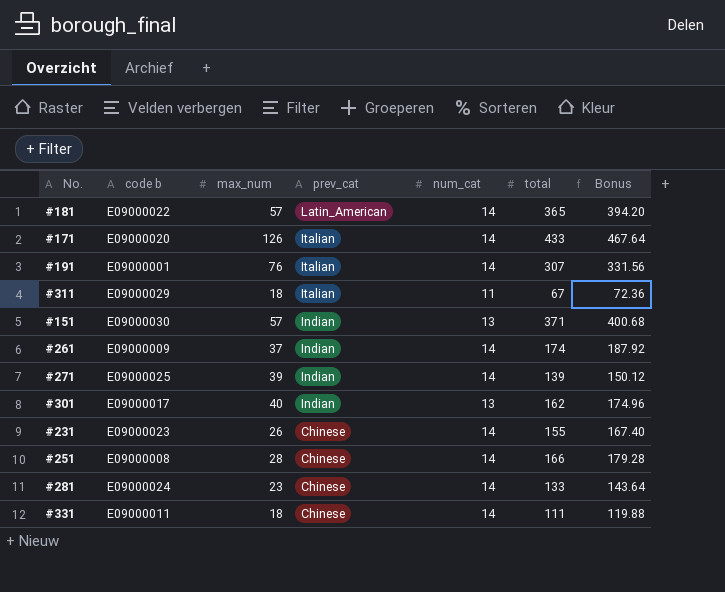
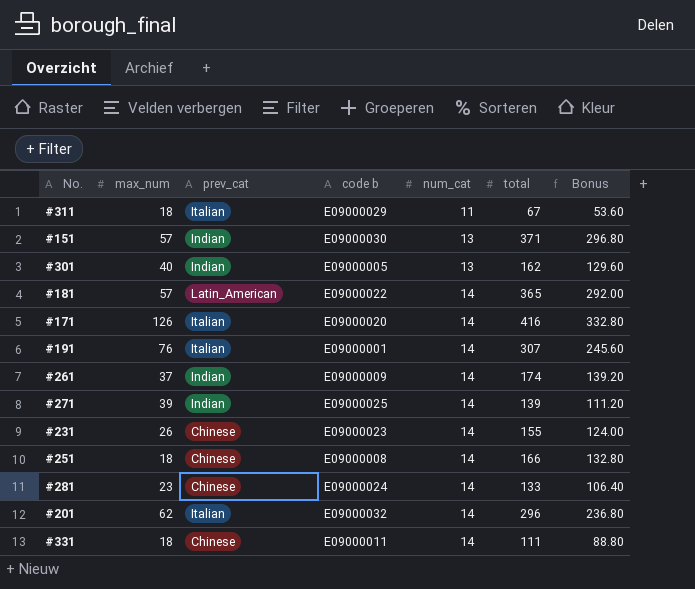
row order: prev_cat descending -> num_cat ascending
column code b | position: 2 -> 4
column Bonus | formula: [total] * 1.08 -> [total] * 0.8
#301 | code b: E09000017 -> E09000005
#171 | total: 433 -> 416
#251 | max_num: 28 -> 18
row #201: none -> 62 | Italian | E09000032 | 14 | 296 | 236.80

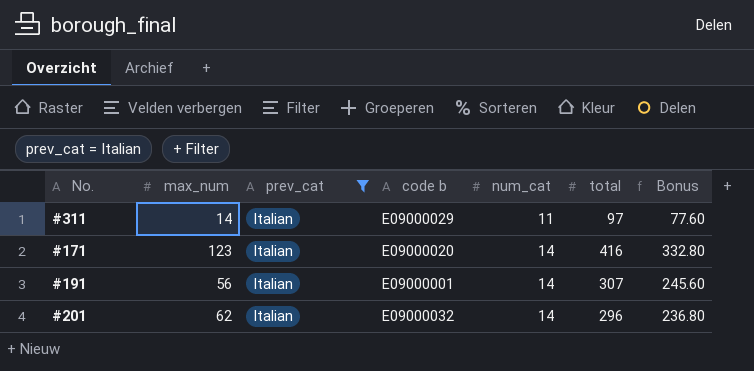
filter: none -> prev_cat = Italian
#311 | max_num: 18 -> 14
#311 | total: 67 -> 97
#311 | Bonus: 53.60 -> 77.60
#171 | max_num: 126 -> 123
#191 | max_num: 76 -> 56

